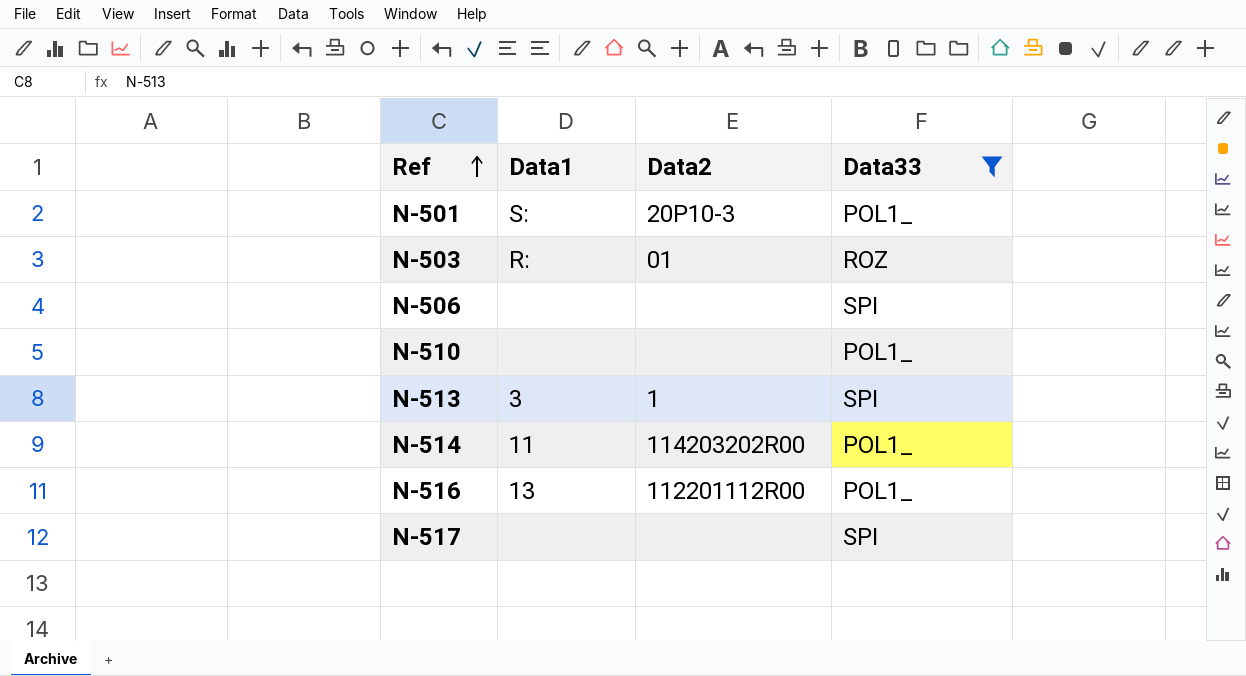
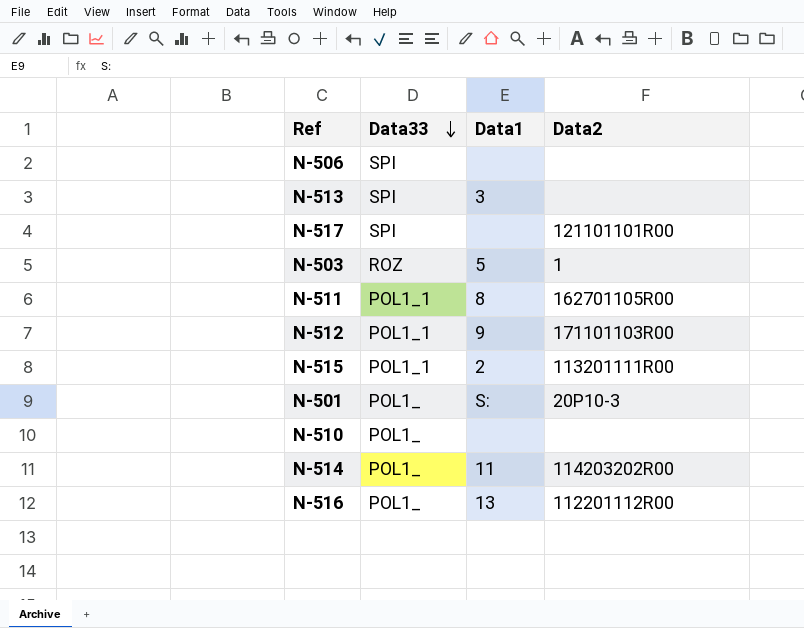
filter: Data33 != POL1_1 -> none
row order: Ref ascending -> Data33 descending
column Data33 | position: 4 -> 2
N-513 | Data2: 1 -> none
N-517 | Data2: none -> 121101101R00
N-503 | Data1: R: -> 5
N-503 | Data2: 01 -> 1

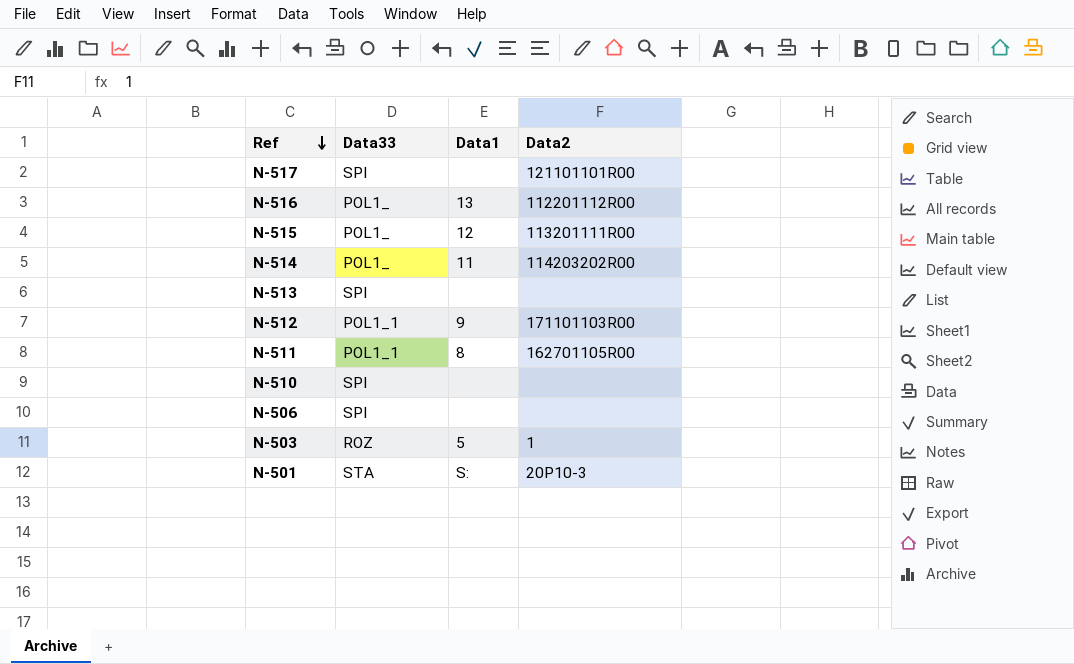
row order: Data33 descending -> Ref descending
N-515 | Data33: POL1_1 -> POL1_
N-515 | Data1: 2 -> 12
N-513 | Data1: 3 -> none
N-510 | Data33: POL1_ -> SPI
N-501 | Data33: POL1_ -> STA

